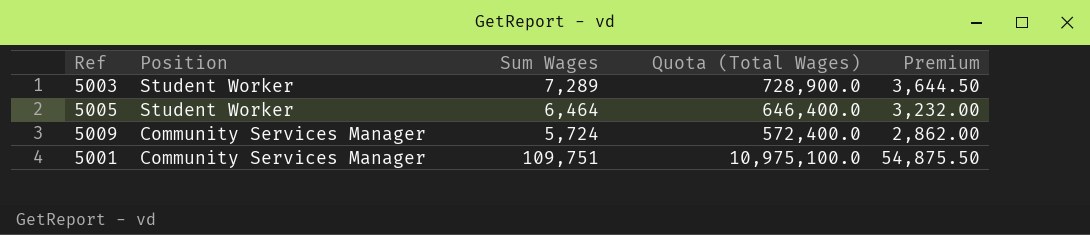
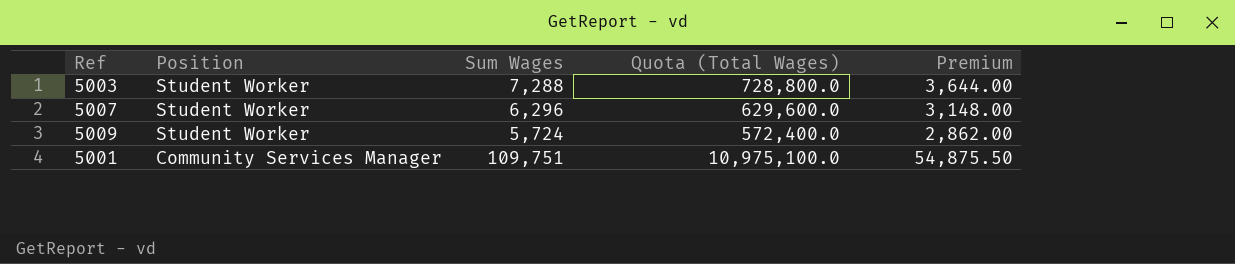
row 5005: Student Worker | 6,464 | 646,400.0 | 3,232.00 -> none
5003 | Sum Wages: 7,289 -> 7,288
5003 | Quota (Total Wages): 728,900.0 -> 728,800.0
5003 | Premium: 3,644.50 -> 3,644.00
row 5007: none -> Student Worker | 6,296 | 629,600.0 | 3,148.00
5009 | Position: Community Services Manager -> Student Worker

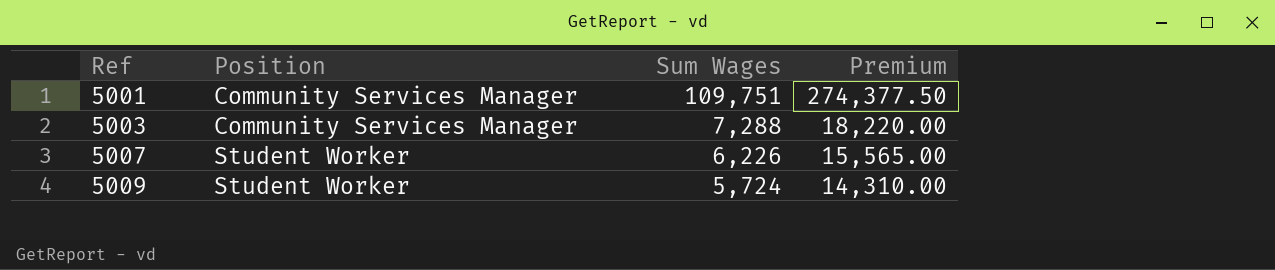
row order: Position descending -> Ref ascending
column Quota (Total Wages) | formula: [Sum Wages] * 100 -> none
column Premium | formula: [Sum Wages] * 0.5 -> [Sum Wages] * 2.5
5003 | Position: Student Worker -> Community Services Manager
5007 | Sum Wages: 6,296 -> 6,226

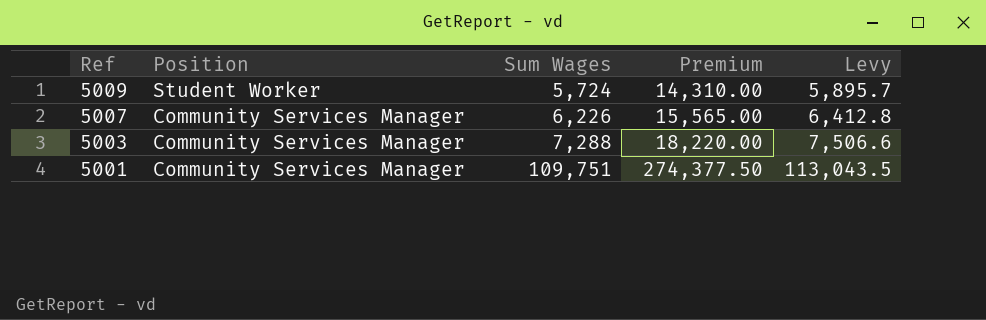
row order: Ref ascending -> Ref descending
column Levy | formula: none -> [Sum Wages] * 1.03
5007 | Position: Student Worker -> Community Services Manager

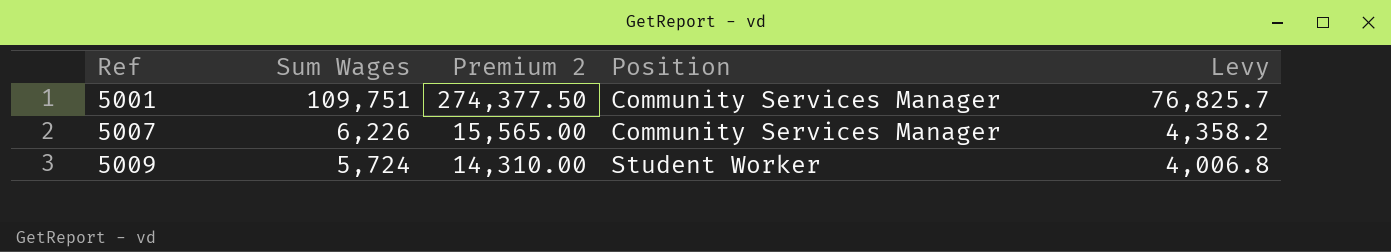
row order: Ref descending -> Ref ascending
column name: Premium -> Premium 2
column Position | position: 2 -> 4
column Levy | formula: [Sum Wages] * 1.03 -> [Sum Wages] * 0.7
row 5003: Community Services Manager | 7,288 | 18,220.00 | 7,506.6 -> none

